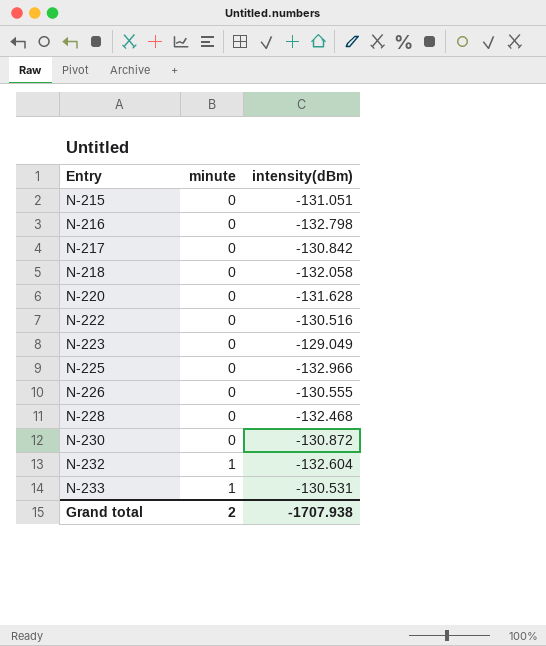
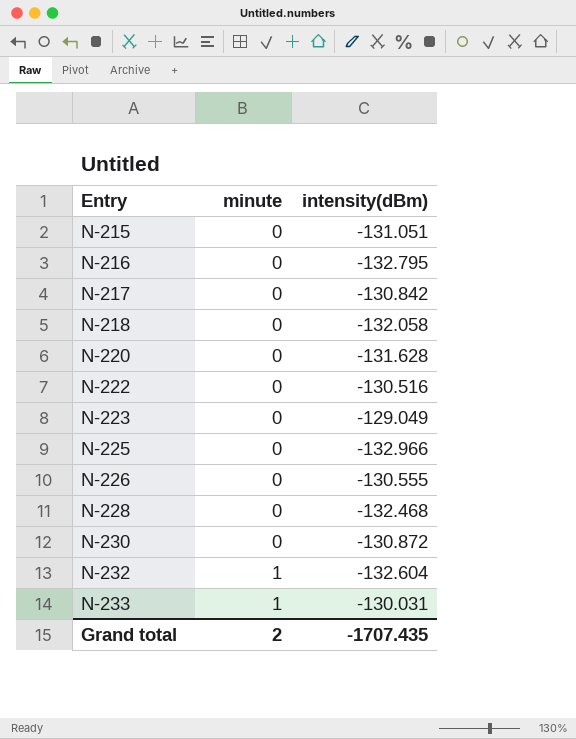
N-216 | intensity(dBm): -132.798 -> -132.795
N-233 | intensity(dBm): -130.531 -> -130.031
Grand total | intensity(dBm): -1707.938 -> -1707.435

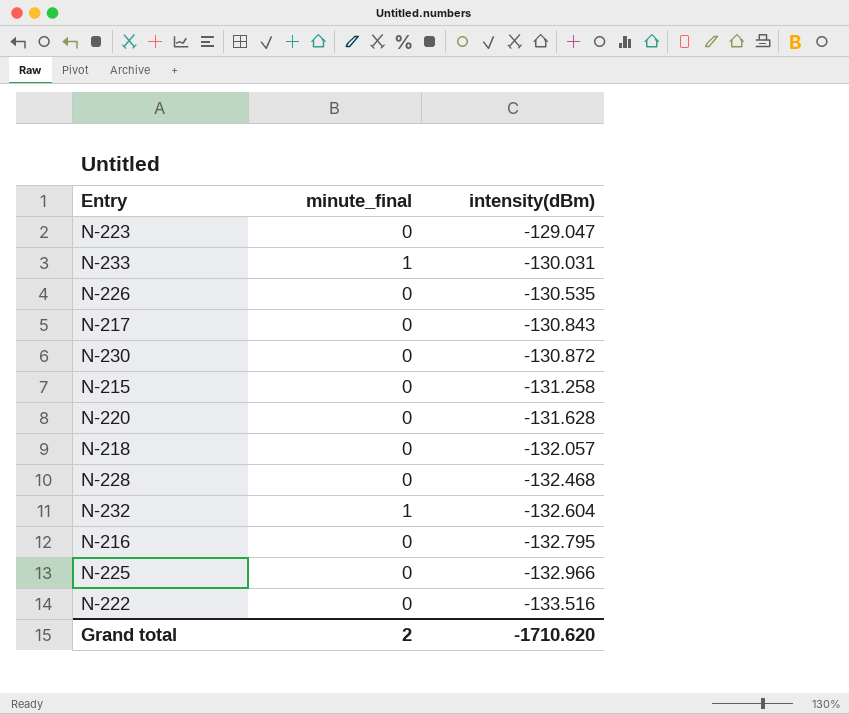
row order: Entry ascending -> intensity(dBm) descending
column name: minute -> minute_final
N-223 | intensity(dBm): -129.049 -> -129.047
N-226 | intensity(dBm): -130.555 -> -130.535
N-217 | intensity(dBm): -130.842 -> -130.843
N-215 | intensity(dBm): -131.051 -> -131.258
N-218 | intensity(dBm): -132.058 -> -132.057
N-222 | intensity(dBm): -130.516 -> -133.516
Grand total | intensity(dBm): -1707.435 -> -1710.620

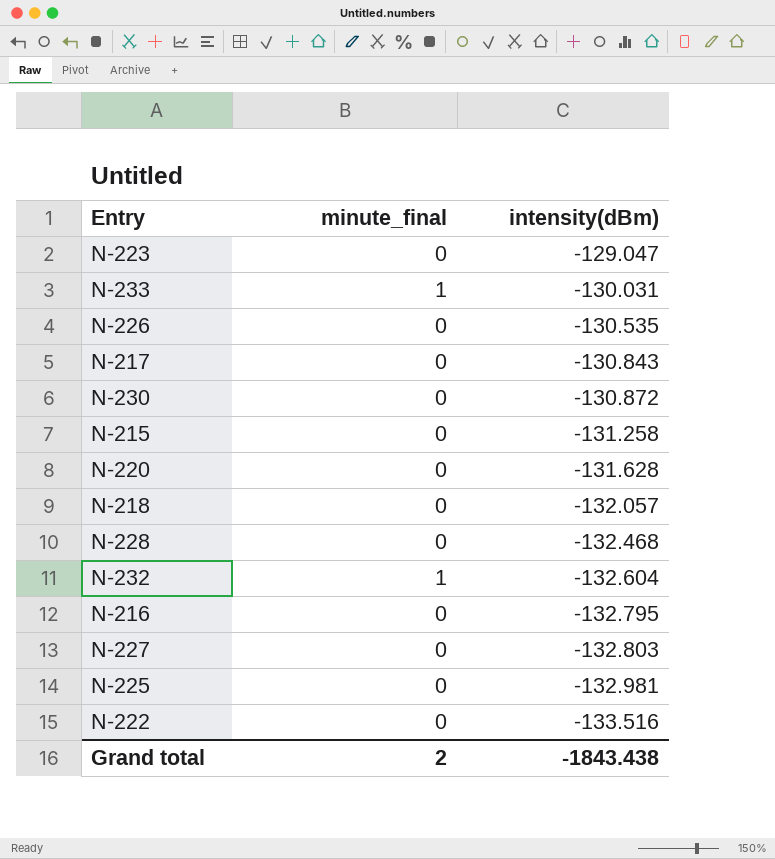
row N-227: none -> 0 | -132.803
N-225 | intensity(dBm): -132.966 -> -132.981
Grand total | intensity(dBm): -1710.620 -> -1843.438

